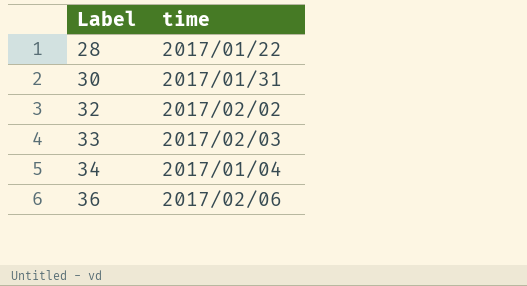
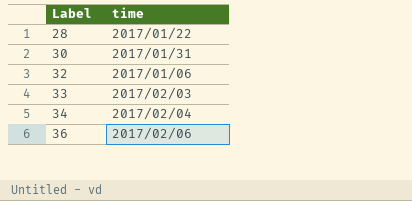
32 | time: 2017/02/02 -> 2017/01/06
34 | time: 2017/01/04 -> 2017/02/04

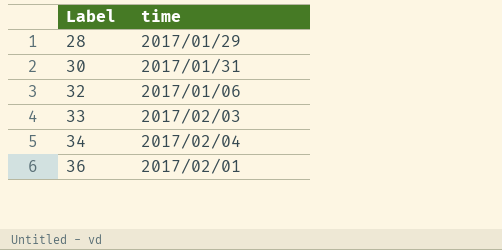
28 | time: 2017/01/22 -> 2017/01/29
36 | time: 2017/02/06 -> 2017/02/01

